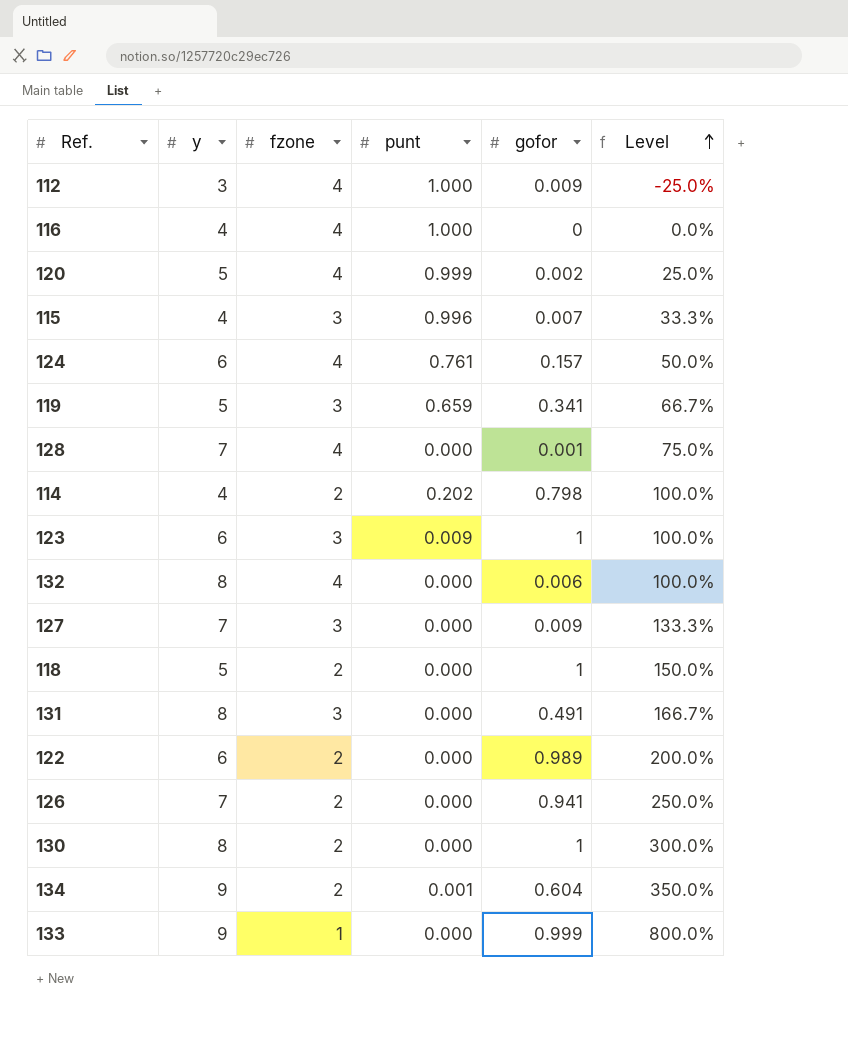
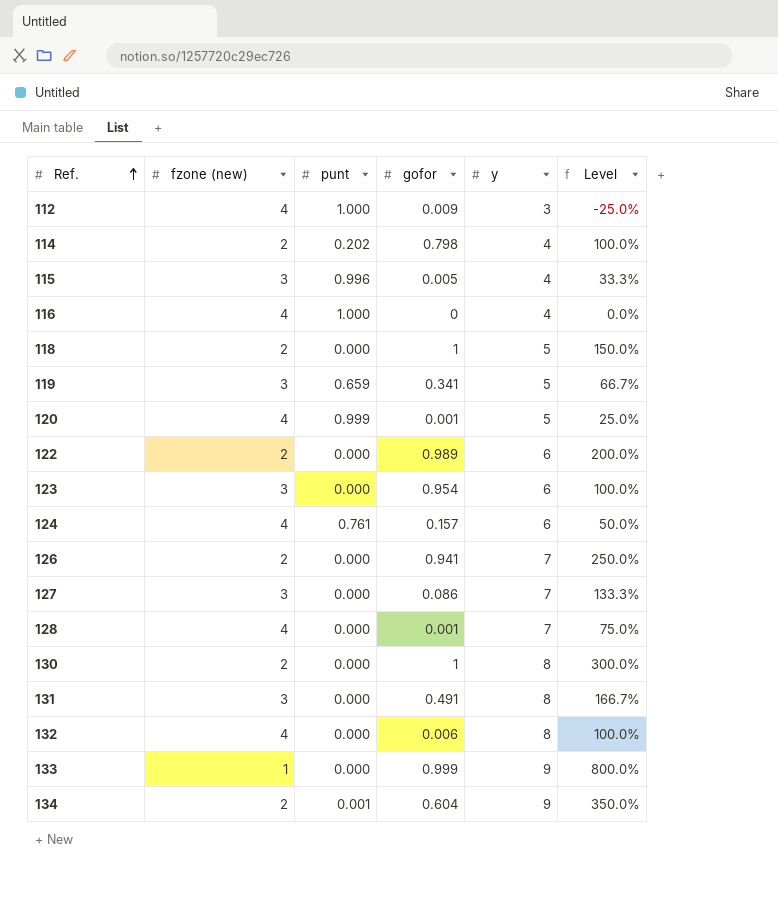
row order: Level ascending -> Ref. ascending
column name: fzone -> fzone (new)
column y | position: 2 -> 5
115 | gofor: 0.007 -> 0.005
120 | gofor: 0.002 -> 0.001
123 | punt: 0.009 -> 0.000
123 | gofor: 1 -> 0.954
127 | gofor: 0.009 -> 0.086

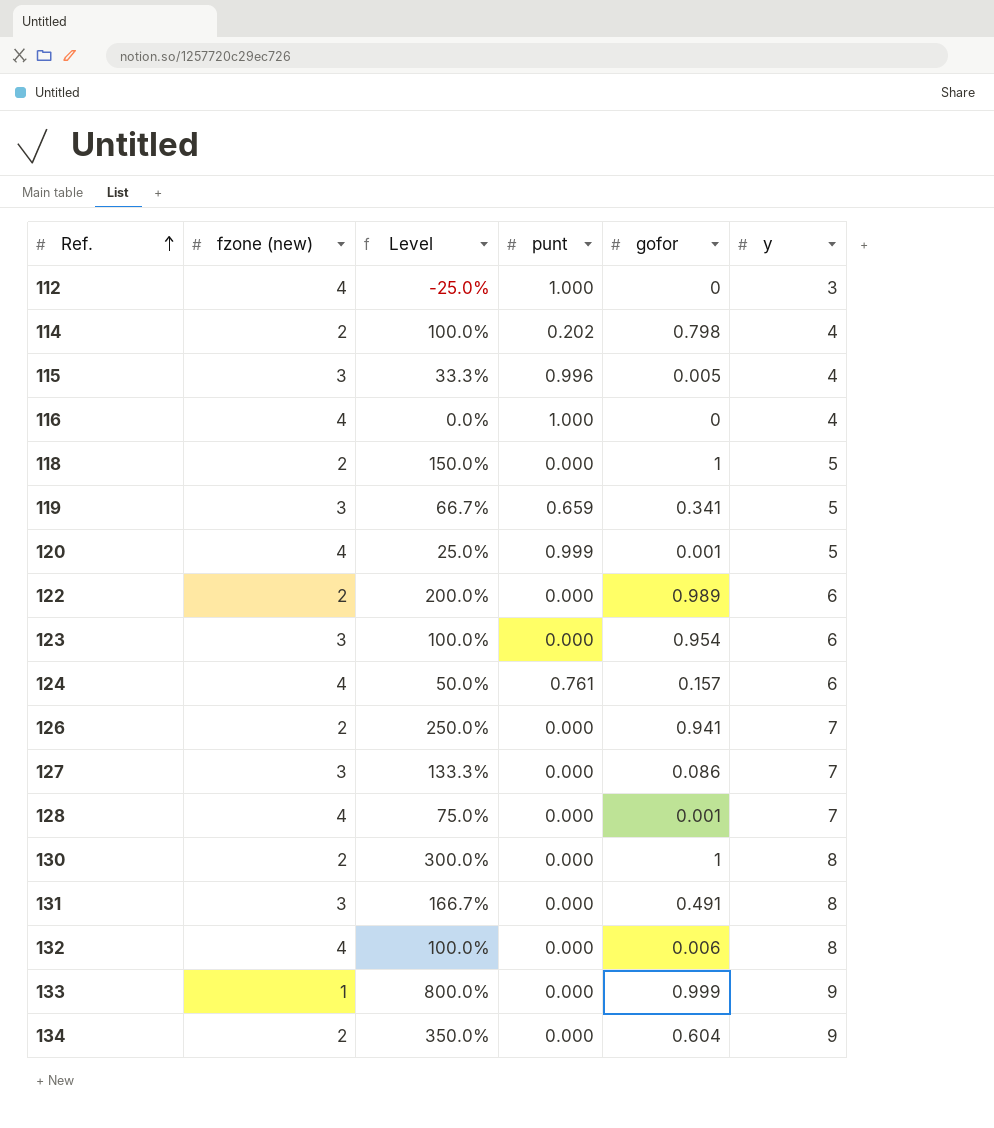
column Level | position: 6 -> 3
112 | gofor: 0.009 -> 0
134 | punt: 0.001 -> 0.000

